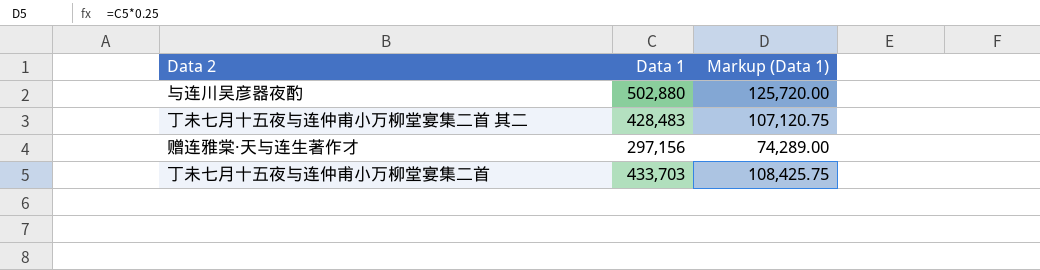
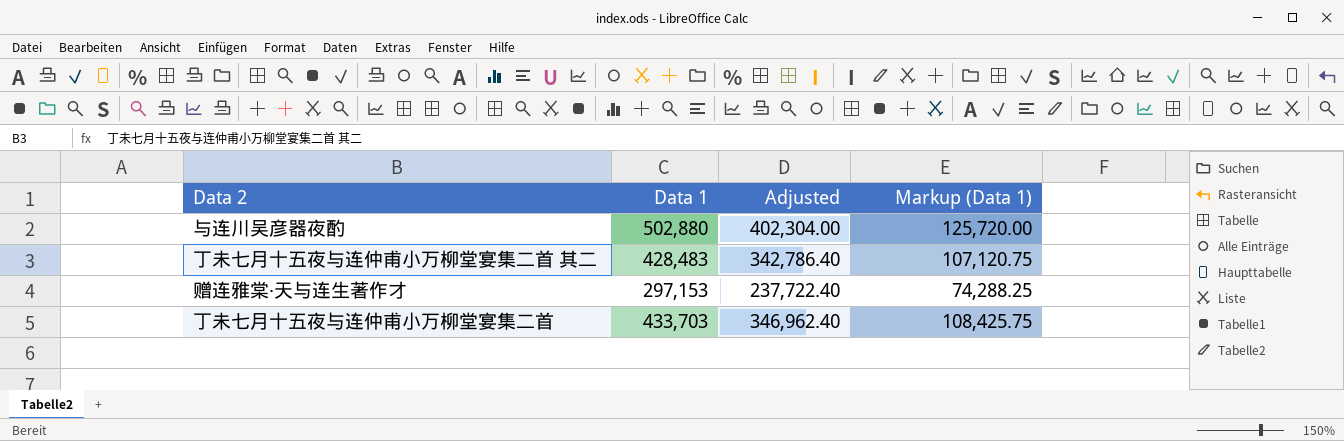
column Adjusted | formula: none -> [Data 1] * 0.8
赠连雅棠·天与连生著作才 | Data 1: 297,156 -> 297,153
赠连雅棠·天与连生著作才 | Markup (Data 1): 74,289.00 -> 74,288.25

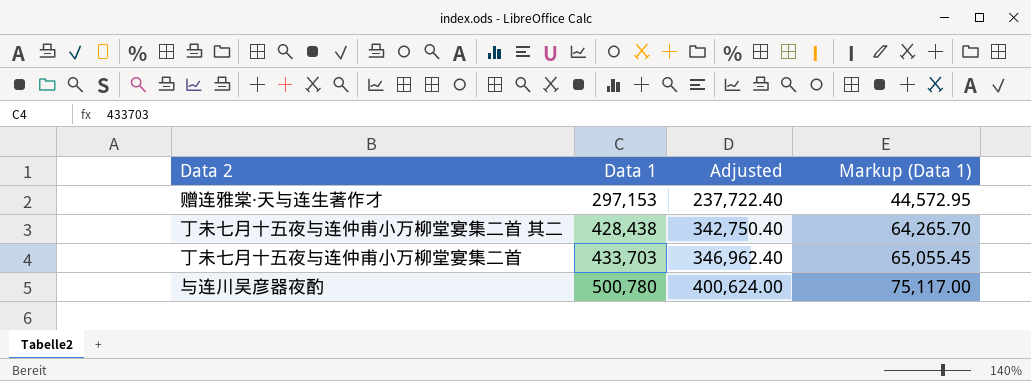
row order: none -> Data 1 ascending
column Markup (Data 1) | formula: [Data 1] * 0.25 -> [Data 1] * 0.15
丁未七月十五夜与连仲甫小万柳堂宴集二首 其二 | Data 1: 428,483 -> 428,438
丁未七月十五夜与连仲甫小万柳堂宴集二首 其二 | Adjusted: 342,786.40 -> 342,750.40
与连川吴彦器夜酌 | Data 1: 502,880 -> 500,780
与连川吴彦器夜酌 | Adjusted: 402,304.00 -> 400,624.00

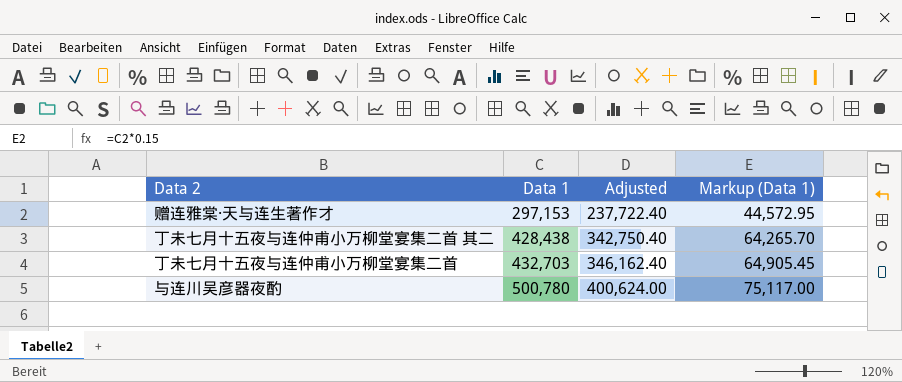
丁未七月十五夜与连仲甫小万柳堂宴集二首 | Data 1: 433,703 -> 432,703
丁未七月十五夜与连仲甫小万柳堂宴集二首 | Adjusted: 346,962.40 -> 346,162.40
丁未七月十五夜与连仲甫小万柳堂宴集二首 | Markup (Data 1): 65,055.45 -> 64,905.45

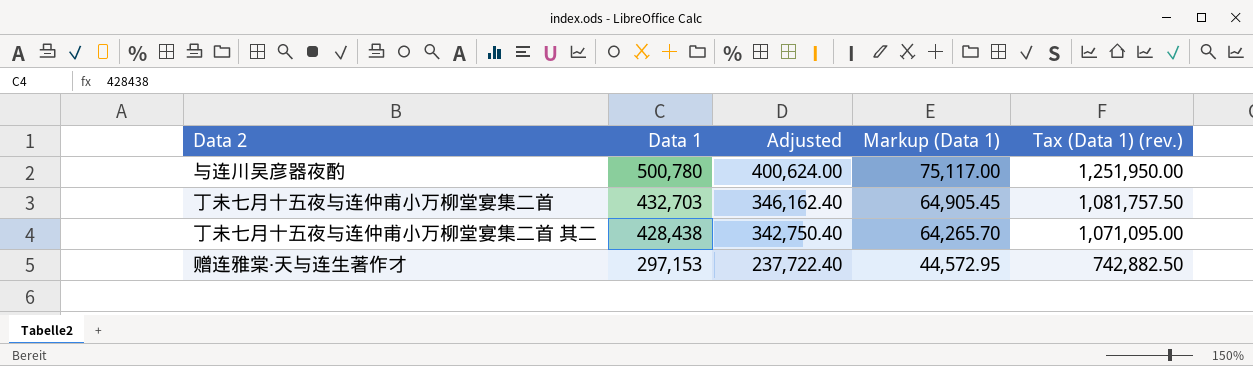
row order: Data 1 ascending -> Data 1 descending
column Tax (Data 1) (rev.) | formula: none -> [Data 1] * 2.5

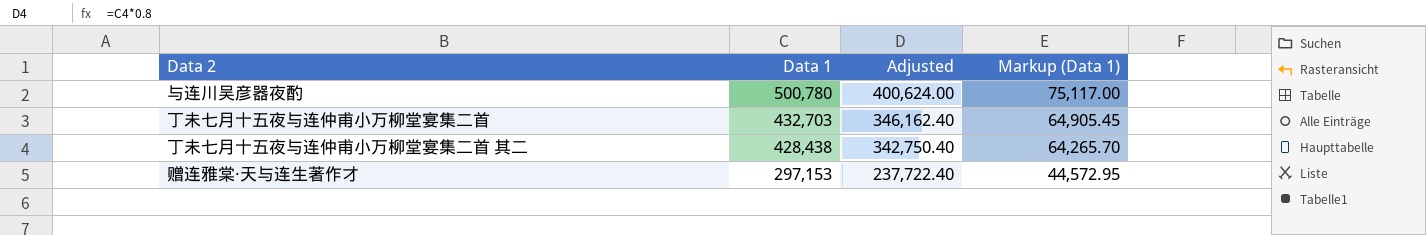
column Tax (Data 1) (rev.) | formula: [Data 1] * 2.5 -> none

